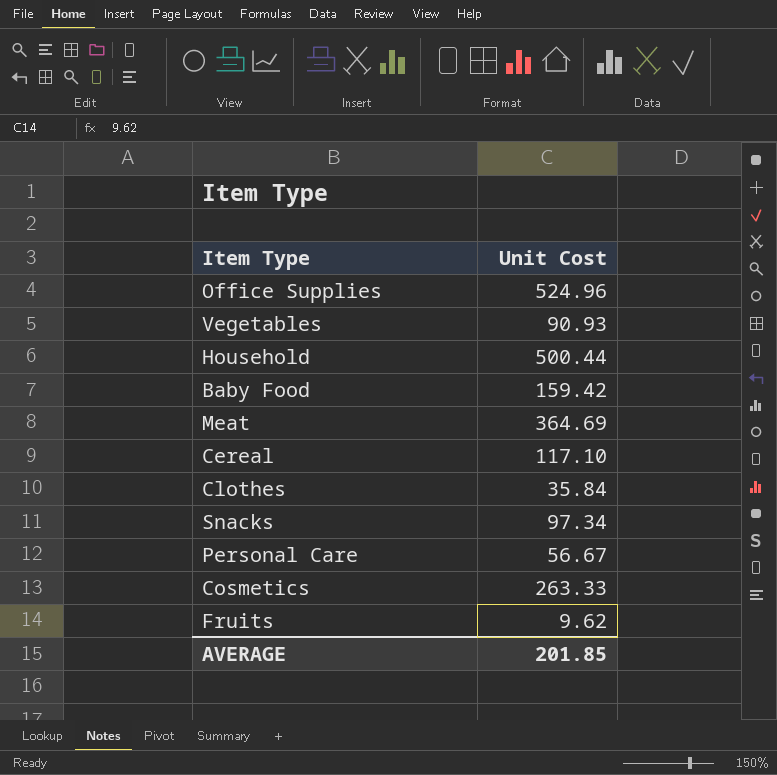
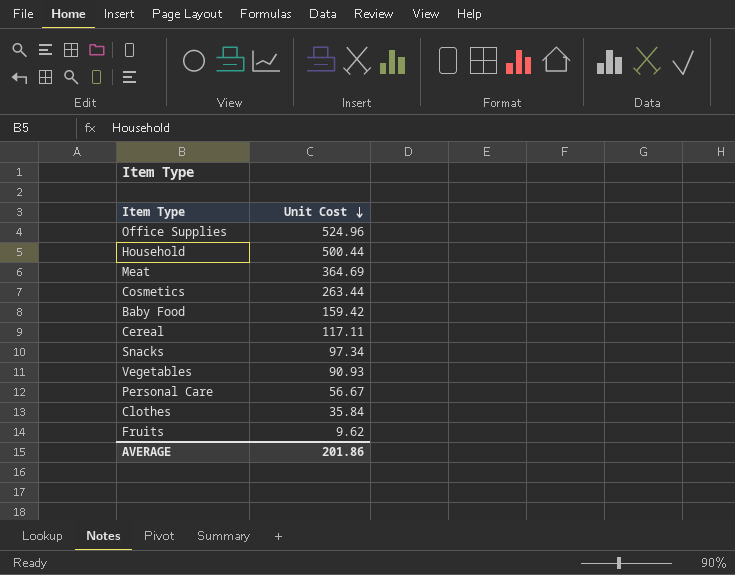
row order: none -> Unit Cost descending
Cosmetics | Unit Cost: 263.33 -> 263.44
Cereal | Unit Cost: 117.10 -> 117.11
AVERAGE | Unit Cost: 201.85 -> 201.86

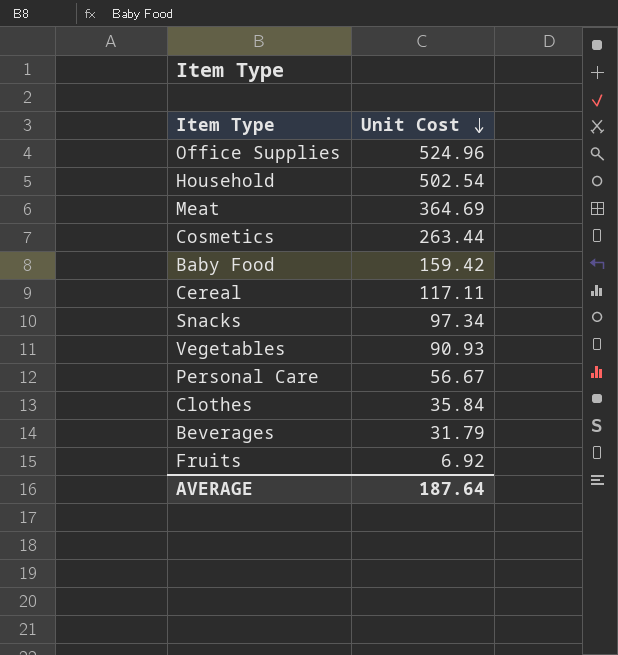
Household | Unit Cost: 500.44 -> 502.54
row Beverages: none -> 31.79
Fruits | Unit Cost: 9.62 -> 6.92
AVERAGE | Unit Cost: 201.86 -> 187.64

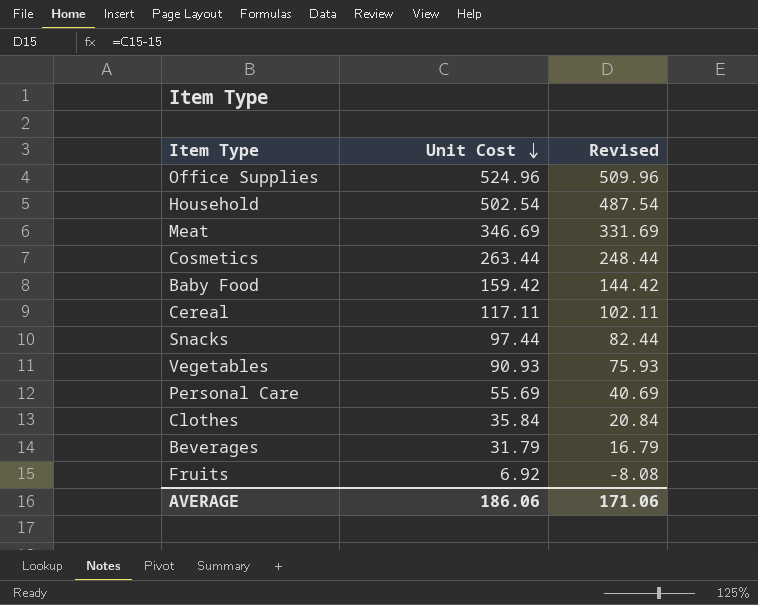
column Revised | formula: none -> [Unit Cost] - 15
Meat | Unit Cost: 364.69 -> 346.69
Snacks | Unit Cost: 97.34 -> 97.44
Personal Care | Unit Cost: 56.67 -> 55.69
AVERAGE | Unit Cost: 187.64 -> 186.06

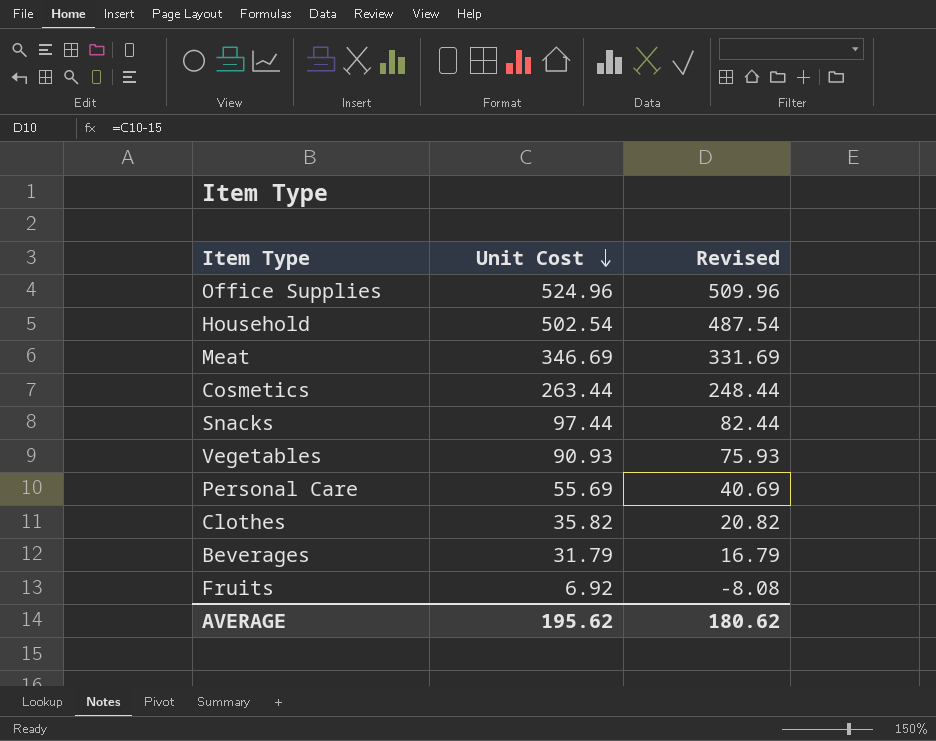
row Baby Food: 159.42 | 144.42 -> none
row Cereal: 117.11 | 102.11 -> none
Clothes | Unit Cost: 35.84 -> 35.82
Clothes | Revised: 20.84 -> 20.82
AVERAGE | Unit Cost: 186.06 -> 195.62
AVERAGE | Revised: 171.06 -> 180.62

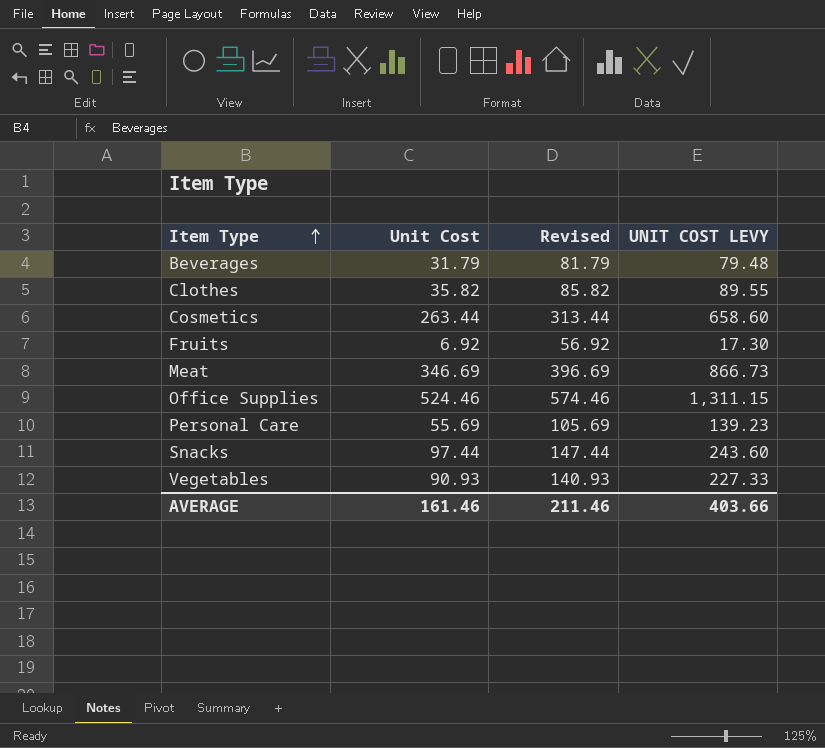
row order: Unit Cost descending -> Item Type ascending
column Revised | formula: [Unit Cost] - 15 -> [Unit Cost] + 50
column UNIT COST LEVY | formula: none -> [Unit Cost] * 2.5
row Household: 502.54 | 487.54 -> none
Office Supplies | Unit Cost: 524.96 -> 524.46
AVERAGE | Unit Cost: 195.62 -> 161.46
AVERAGE | Revised: 180.62 -> 211.46

